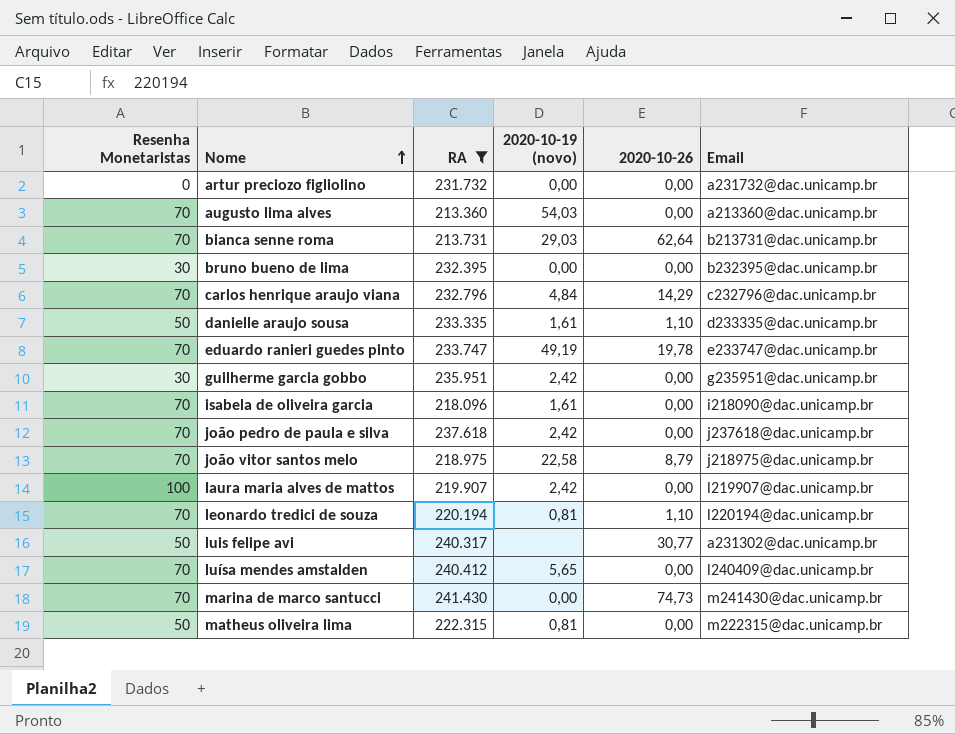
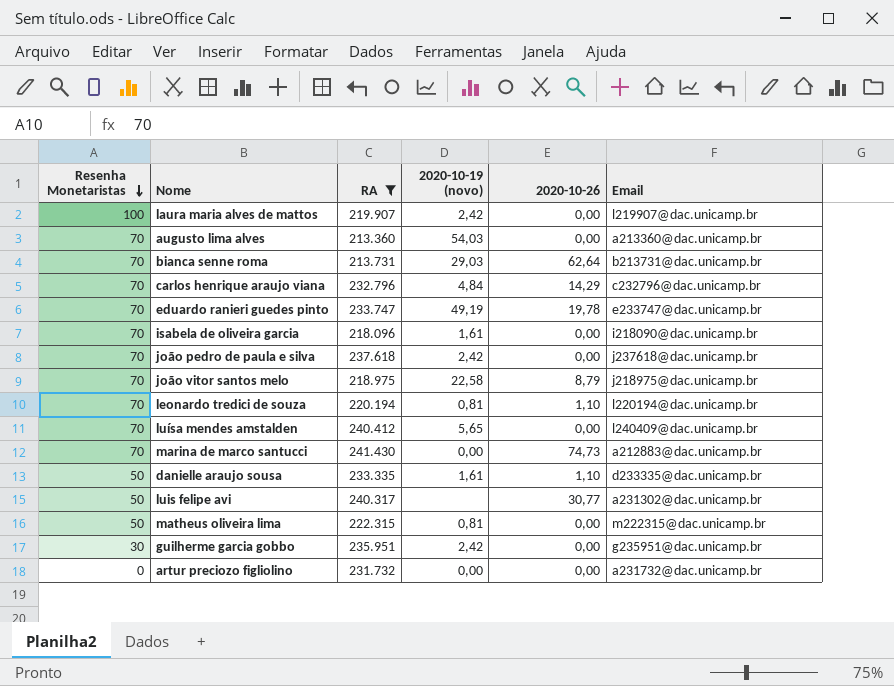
row order: Nome ascending -> Resenha Monetaristas descending
row bruno bueno de lima: 30 | 232.395 | 0,00 | 0,00 | b232395@dac.unicamp.br -> none
marina de marco santucci | Email: m241430@dac.unicamp.br -> a212883@dac.unicamp.br

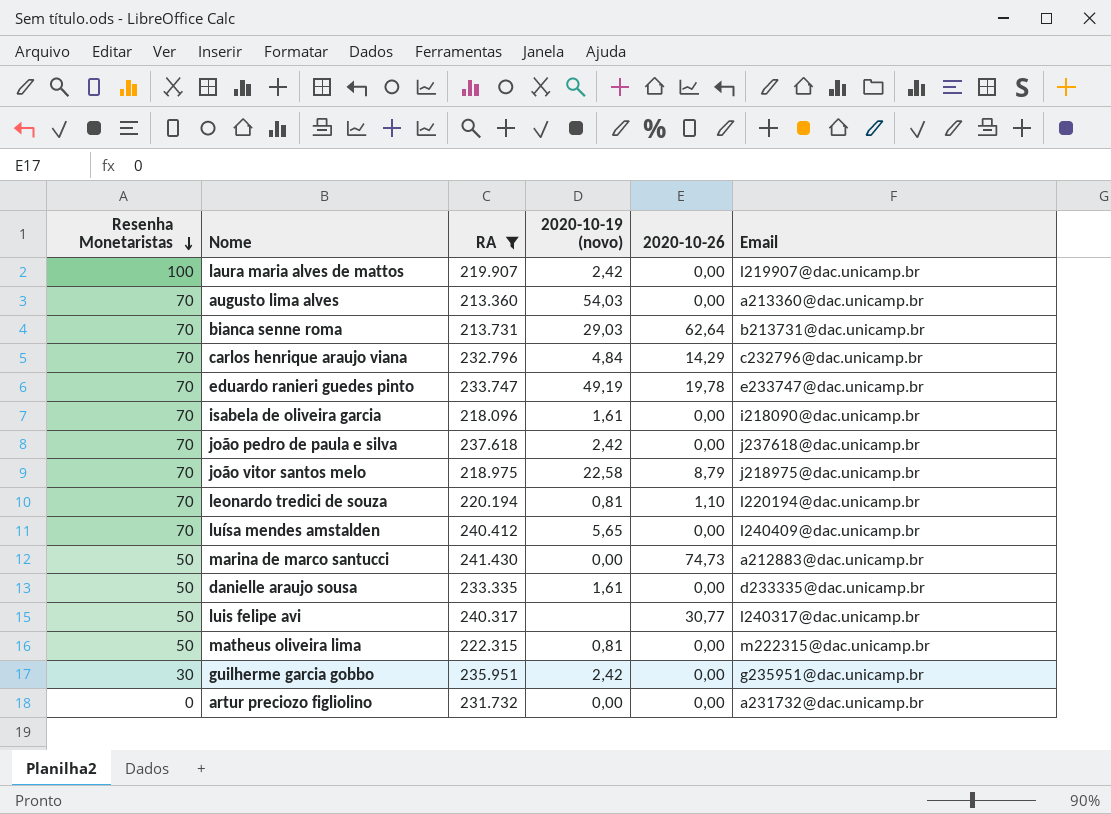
marina de marco santucci | Resenha Monetaristas: 70 -> 50
danielle araujo sousa | 2020-10-26: 1,10 -> 0,00
luis felipe avi | Email: a231302@dac.unicamp.br -> l240317@dac.unicamp.br

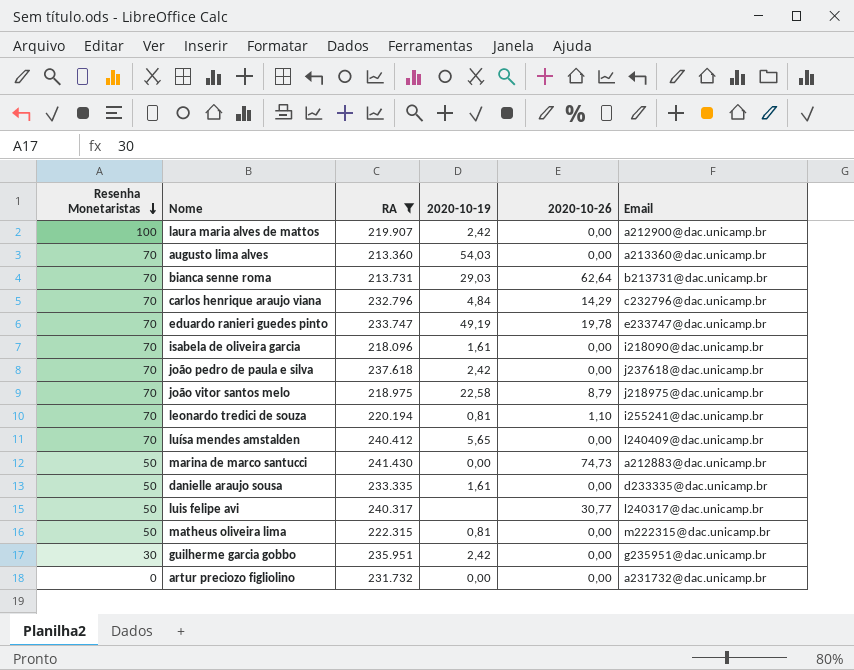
column name: 2020-10-19 (novo) -> 2020-10-19
laura maria alves de mattos | Email: l219907@dac.unicamp.br -> a212900@dac.unicamp.br
leonardo tredici de souza | Email: l220194@dac.unicamp.br -> i255241@dac.unicamp.br

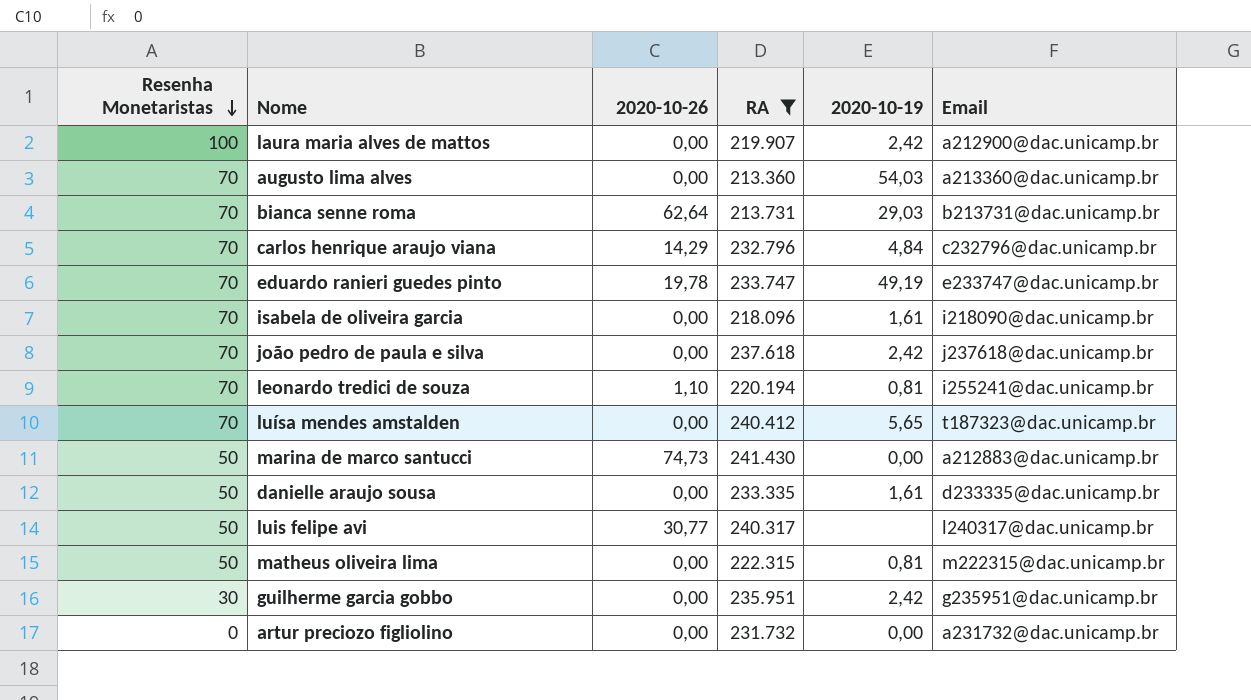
column 2020-10-26 | position: 5 -> 3
row joão vitor santos melo: 70 | 218.975 | 22,58 | 8,79 | j218975@dac.unicamp.br -> none
luísa mendes amstalden | Email: l240409@dac.unicamp.br -> t187323@dac.unicamp.br

